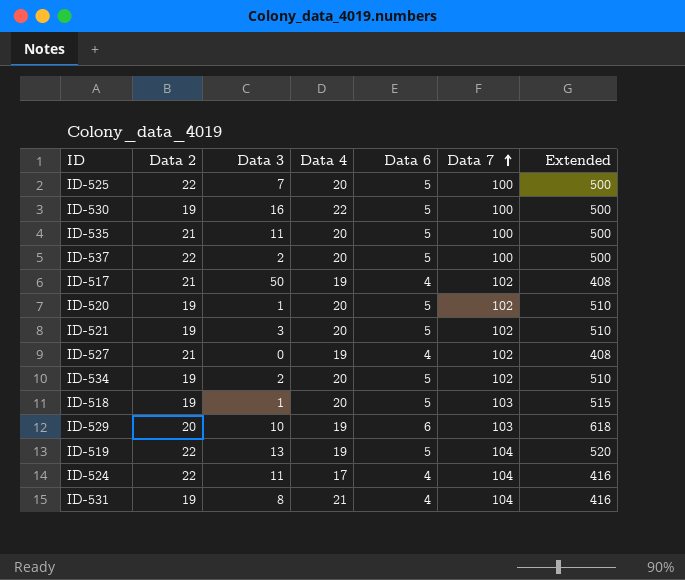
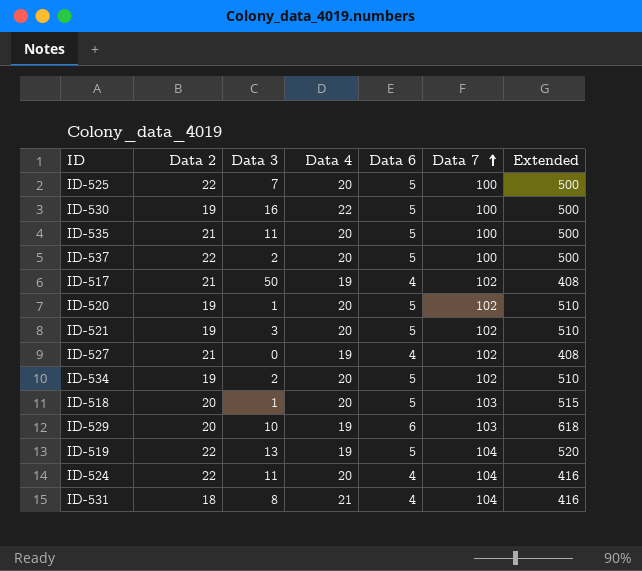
ID-518 | Data 2: 19 -> 20
ID-524 | Data 4: 17 -> 20
ID-531 | Data 2: 19 -> 18

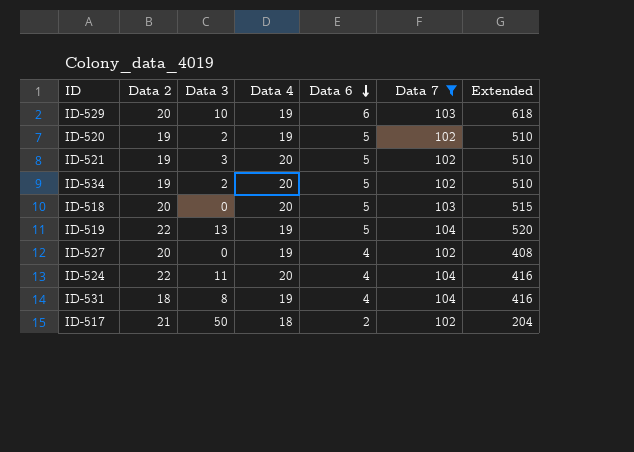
filter: none -> Data 7 != 100
row order: Data 7 ascending -> Data 6 descending
ID-520 | Data 3: 1 -> 2
ID-520 | Data 4: 20 -> 19
ID-518 | Data 3: 1 -> 0
ID-527 | Data 2: 21 -> 20
ID-531 | Data 4: 21 -> 19
ID-517 | Data 4: 19 -> 18
ID-517 | Data 6: 4 -> 2
ID-517 | Extended: 408 -> 204

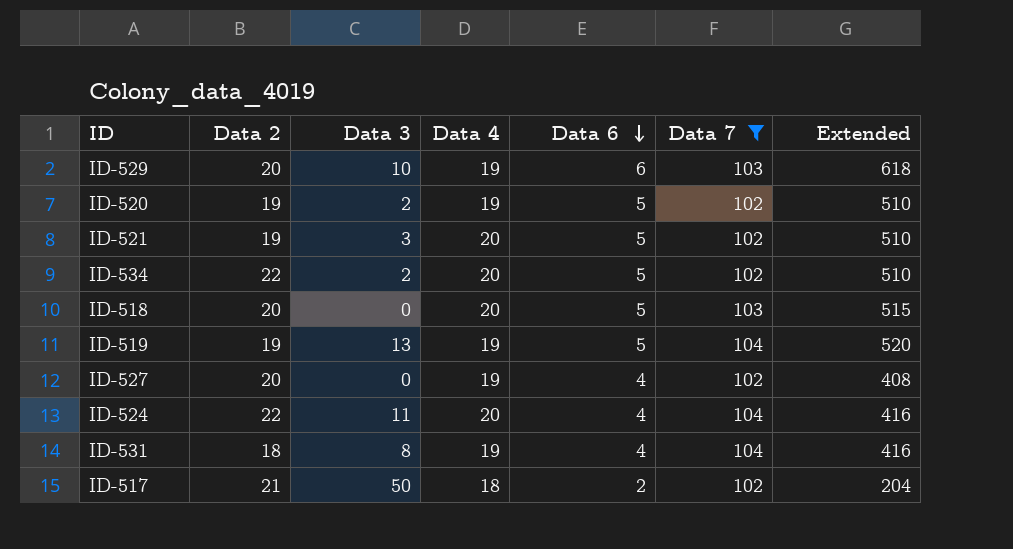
ID-534 | Data 2: 19 -> 22
ID-519 | Data 2: 22 -> 19

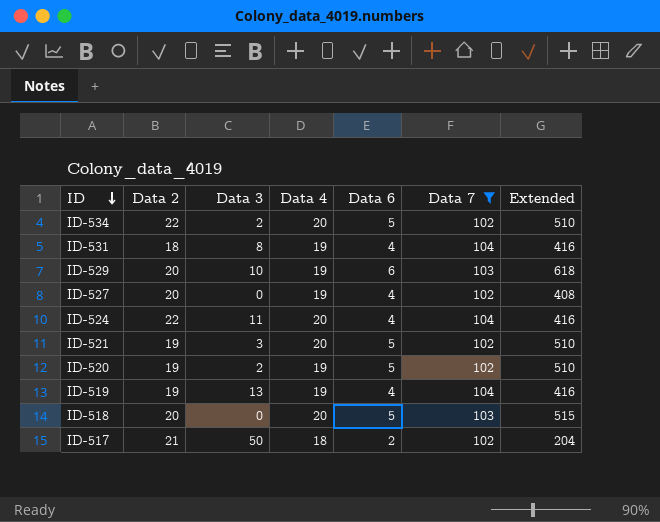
row order: Data 6 descending -> ID descending
ID-519 | Data 6: 5 -> 4
ID-519 | Extended: 520 -> 416

